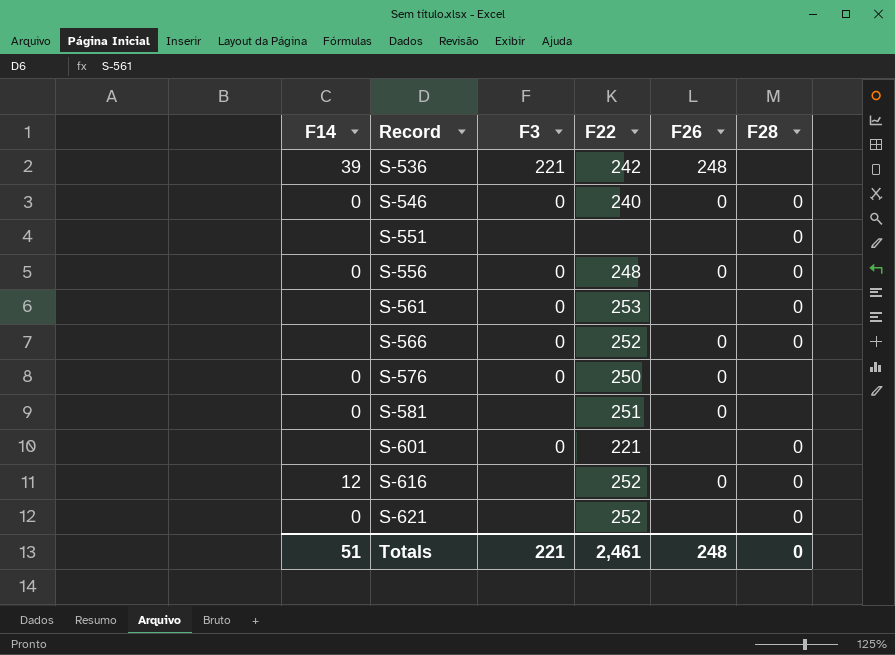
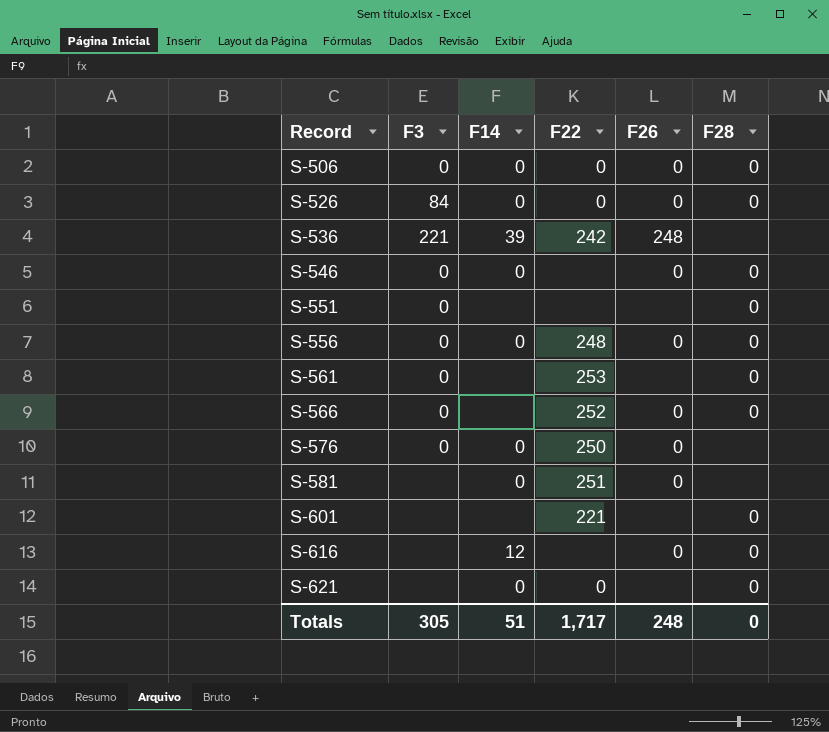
column F14 | position: 1 -> 3
row S-506: none -> 0 | 0 | 0 | 0 | 0
row S-526: none -> 84 | 0 | 0 | 0 | 0
S-546 | F22: 240 -> none
S-551 | F3: none -> 0
S-601 | F3: 0 -> none
S-616 | F22: 252 -> none
S-621 | F22: 252 -> 0
Totals | F3: 221 -> 305
Totals | F22: 2,461 -> 1,717

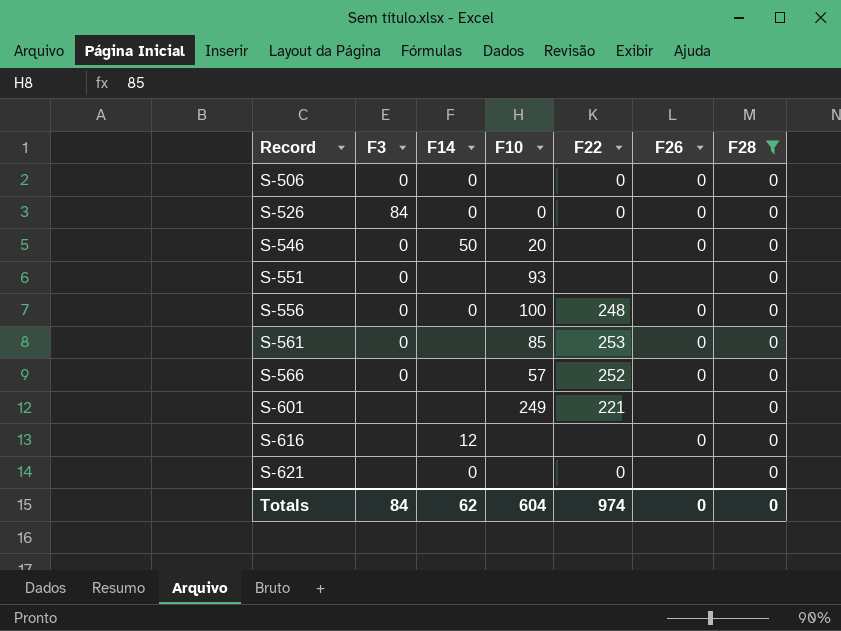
filter: none -> F28 = 0
column F10 | position: none -> 4
S-546 | F14: 0 -> 50
S-561 | F26: none -> 0
Totals | F3: 305 -> 84
Totals | F14: 51 -> 62
Totals | F22: 1,717 -> 974
Totals | F26: 248 -> 0

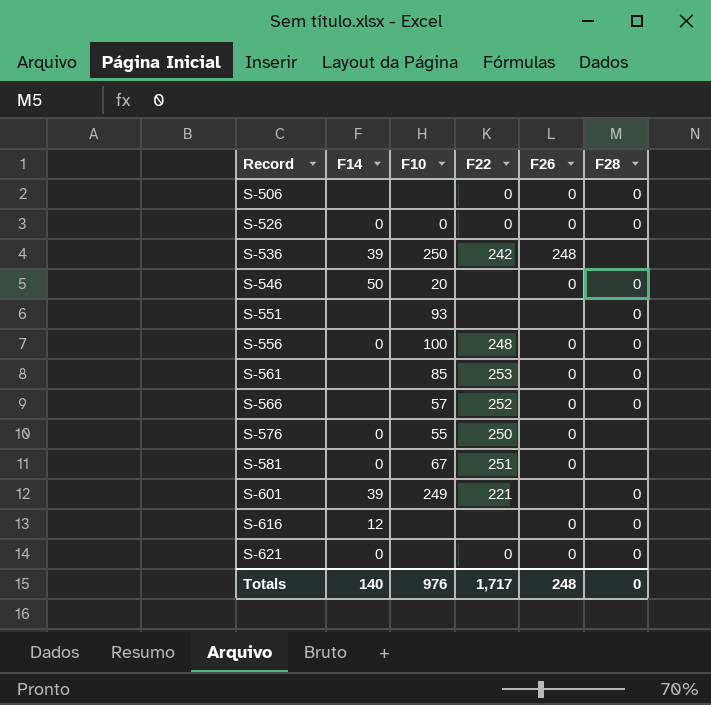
filter: F28 = 0 -> none
column F3 | position: 2 -> none
S-506 | F14: 0 -> none
S-601 | F14: none -> 39
S-621 | F26: none -> 0
Totals | F14: 62 -> 140
Totals | F10: 604 -> 976
Totals | F22: 974 -> 1,717
Totals | F26: 0 -> 248

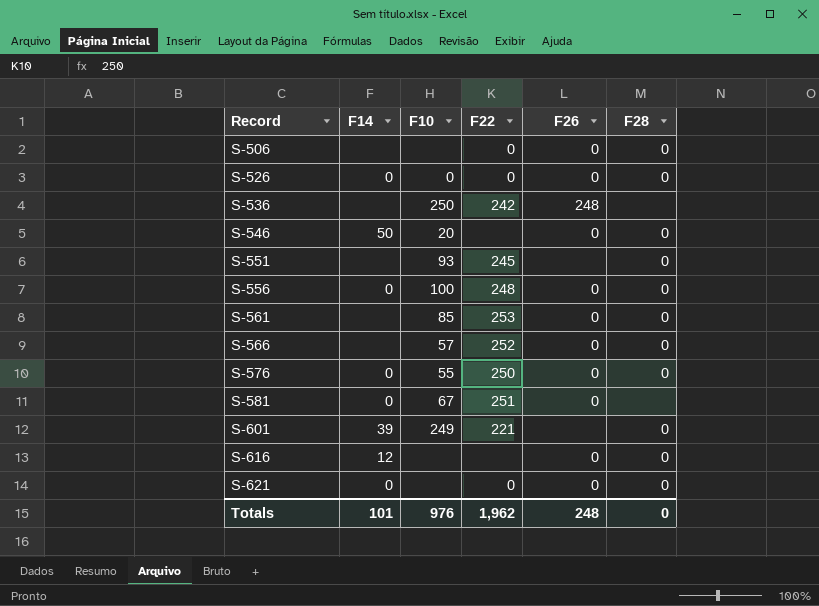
S-536 | F14: 39 -> none
S-551 | F22: none -> 245
S-576 | F28: none -> 0
Totals | F14: 140 -> 101
Totals | F22: 1,717 -> 1,962

